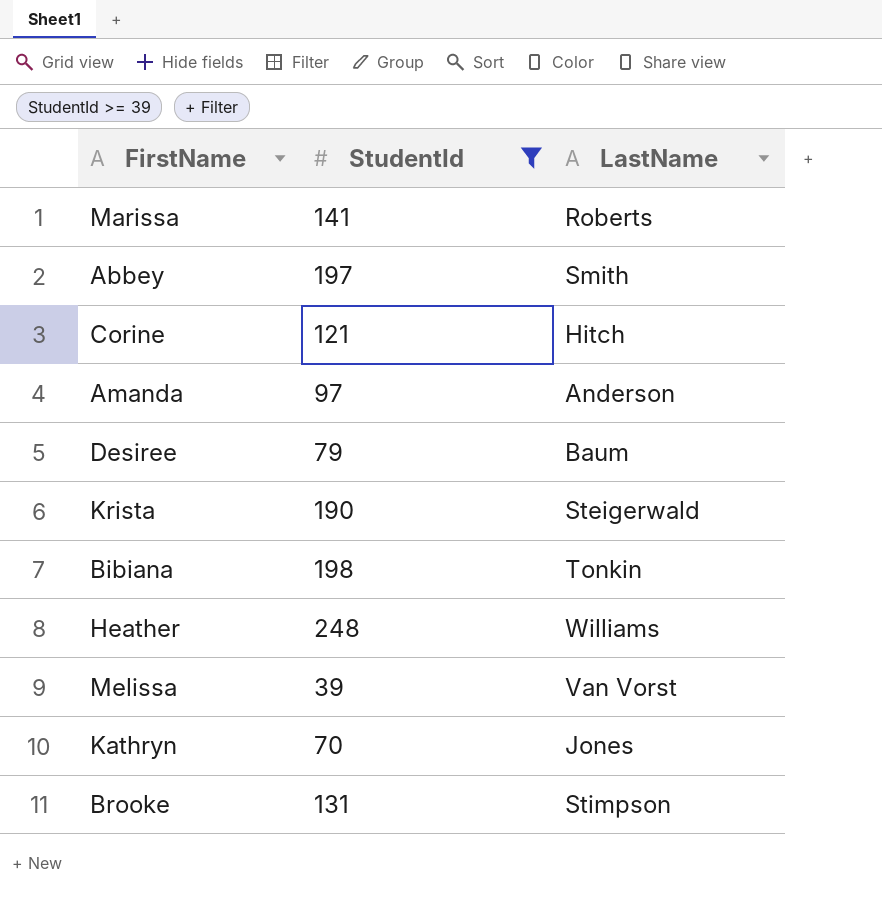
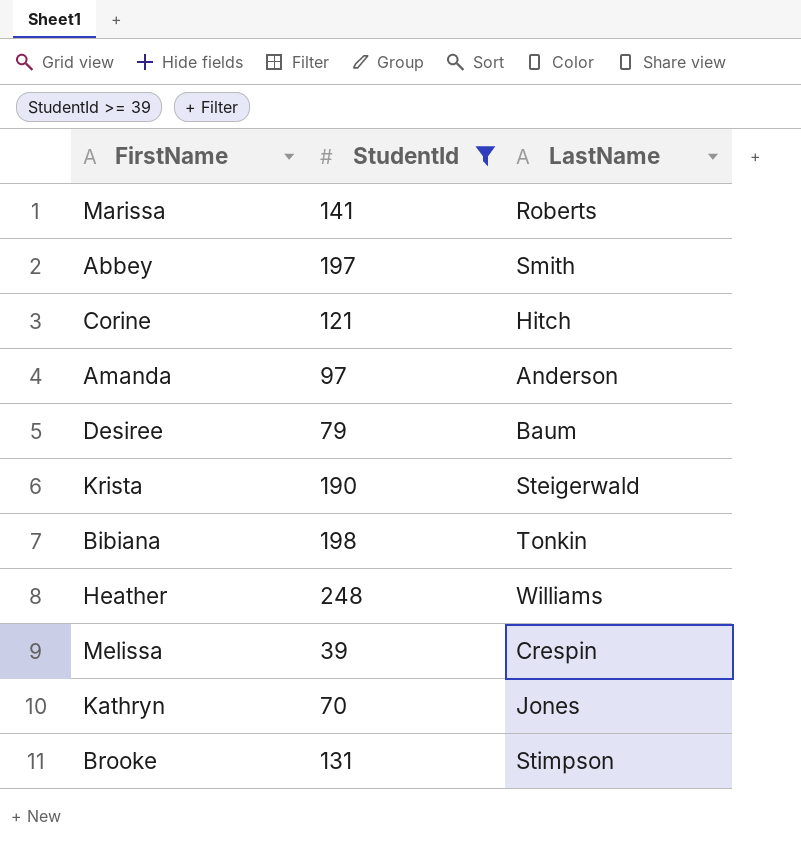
Melissa | LastName: Van Vorst -> Crespin

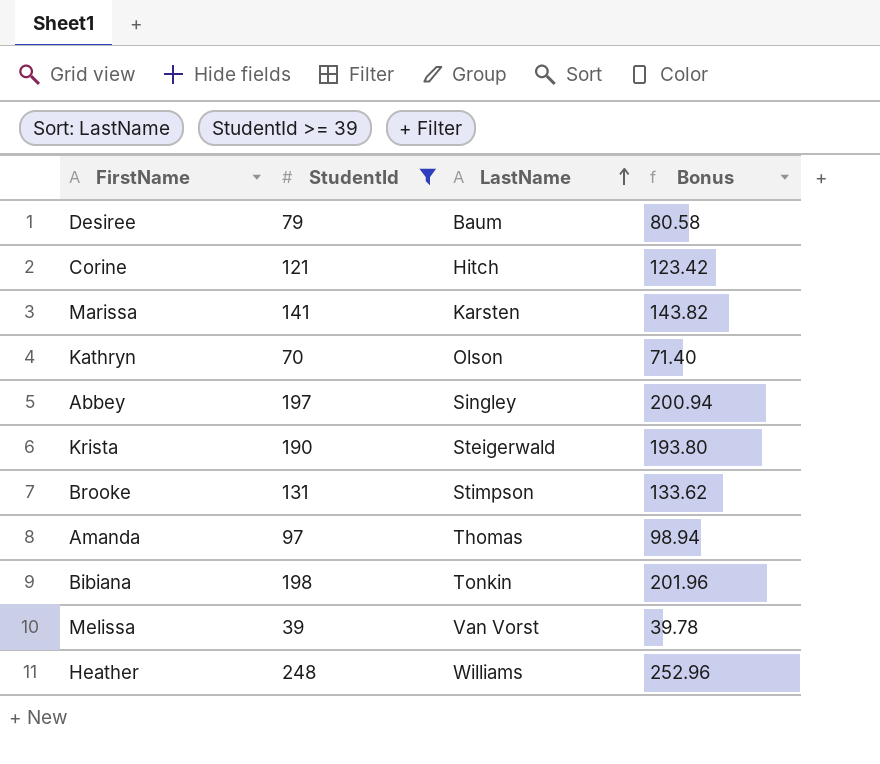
row order: none -> LastName ascending
column Bonus | formula: none -> [StudentId] * 1.02
Marissa | LastName: Roberts -> Karsten
Kathryn | LastName: Jones -> Olson
Abbey | LastName: Smith -> Singley
Amanda | LastName: Anderson -> Thomas
Melissa | LastName: Crespin -> Van Vorst

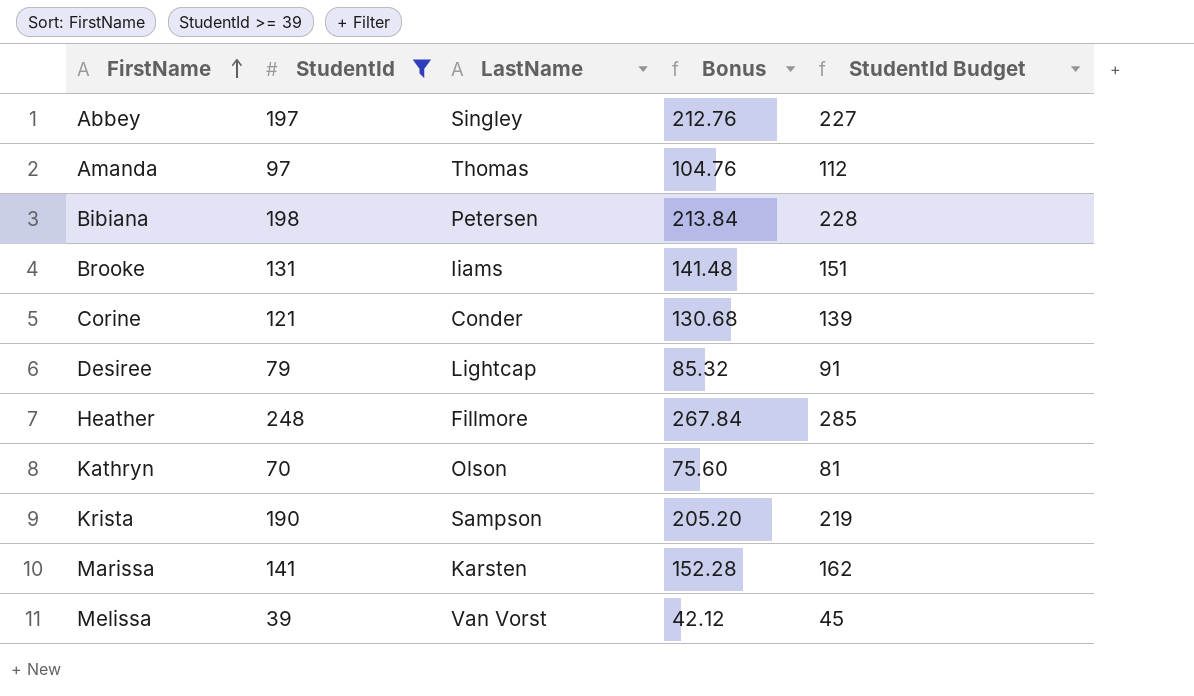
row order: LastName ascending -> FirstName ascending
column Bonus | formula: [StudentId] * 1.02 -> [StudentId] * 1.08
column StudentId Budget | formula: none -> [StudentId] * 1.15
Bibiana | LastName: Tonkin -> Petersen
Brooke | LastName: Stimpson -> Iiams
Corine | LastName: Hitch -> Conder
Desiree | LastName: Baum -> Lightcap
Heather | LastName: Williams -> Fillmore
Krista | LastName: Steigerwald -> Sampson

